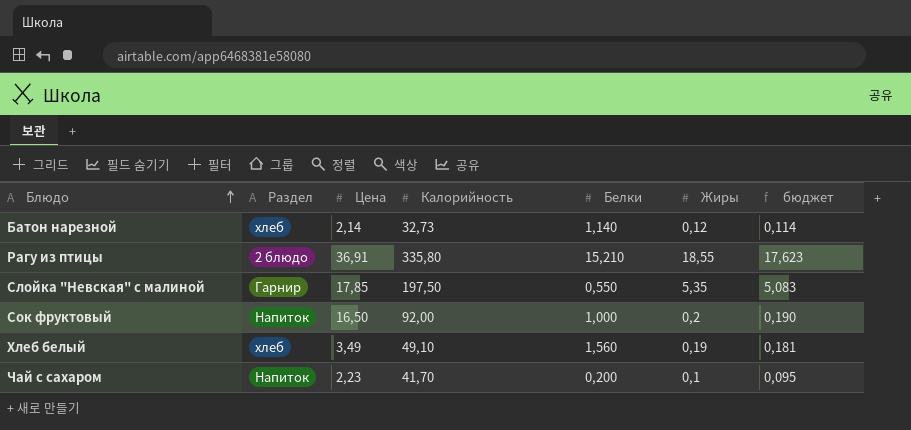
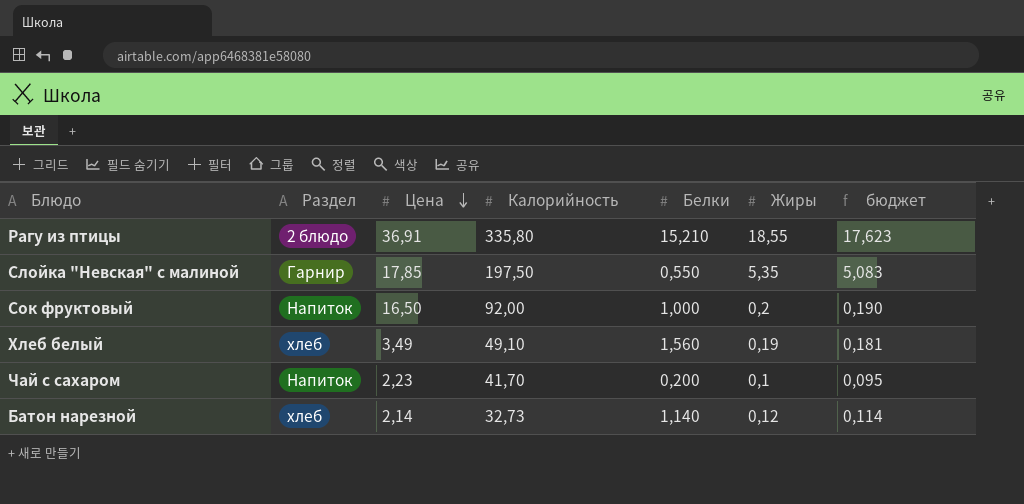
row order: Блюдо ascending -> Цена descending

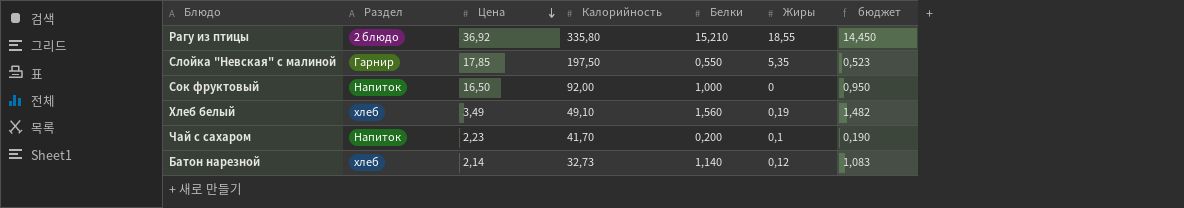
column бюджет | formula: [Жиры] * 0,95 -> [Белки] * 0,95
Рагу из птицы | Цена: 36,91 -> 36,92
Сок фруктовый | Жиры: 0,2 -> 0

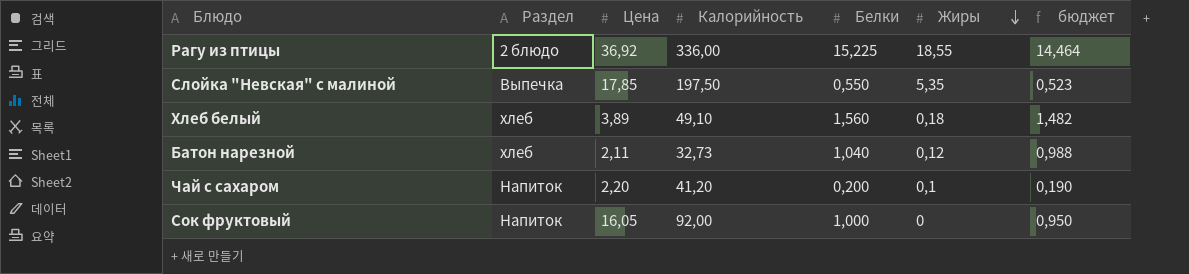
row order: Цена descending -> Жиры descending
Рагу из птицы | Калорийность: 335,80 -> 336,00
Рагу из птицы | Белки: 15,210 -> 15,225
Рагу из птицы | бюджет: 14,450 -> 14,464
Слойка "Невская" с малиной | Раздел: Гарнир -> Выпечка
Хлеб белый | Цена: 3,49 -> 3,89
Хлеб белый | Жиры: 0,19 -> 0,18
Батон нарезной | Цена: 2,14 -> 2,11
Батон нарезной | Белки: 1,140 -> 1,040
Батон нарезной | бюджет: 1,083 -> 0,988
Чай с сахаром | Цена: 2,23 -> 2,20
Чай с сахаром | Калорийность: 41,70 -> 41,20
Сок фруктовый | Цена: 16,50 -> 16,05

